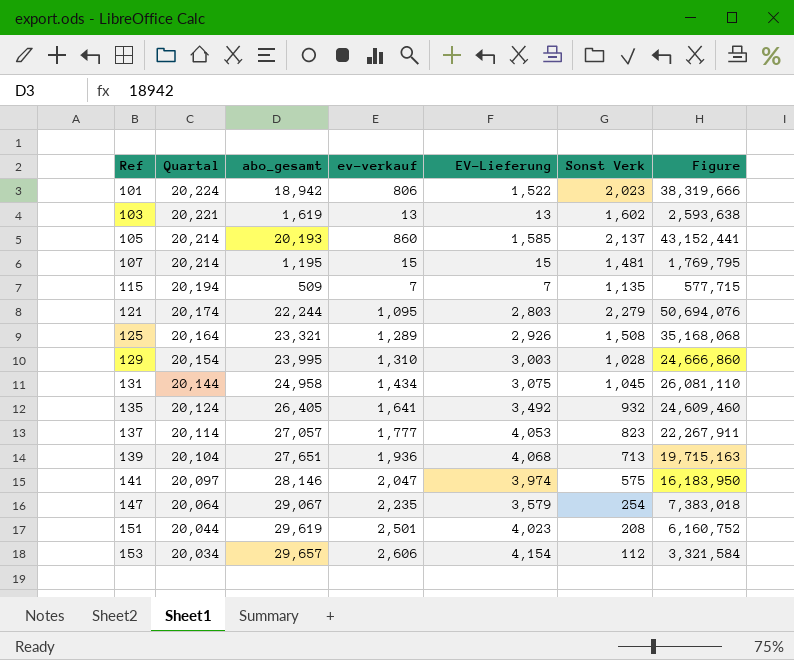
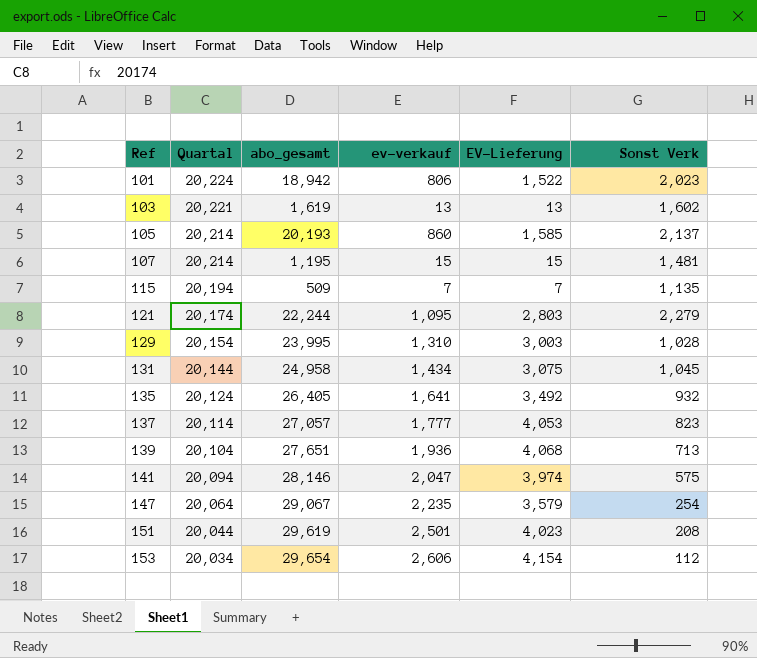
column Figure | formula: [abo_gesamt] * [Sonst Verk] -> none
row 125: 20,164 | 23,321 | 1,289 | 2,926 | 1,508 | 35,168,068 -> none
141 | Quartal: 20,097 -> 20,094
153 | abo_gesamt: 29,657 -> 29,654

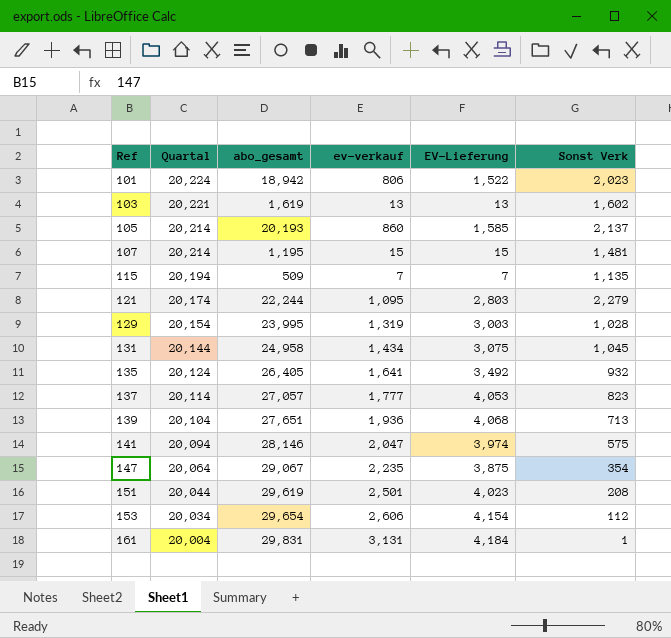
129 | ev-verkauf: 1,310 -> 1,319
147 | EV-Lieferung: 3,579 -> 3,875
147 | Sonst Verk: 254 -> 354
row 161: none -> 20,004 | 29,831 | 3,131 | 4,184 | 1

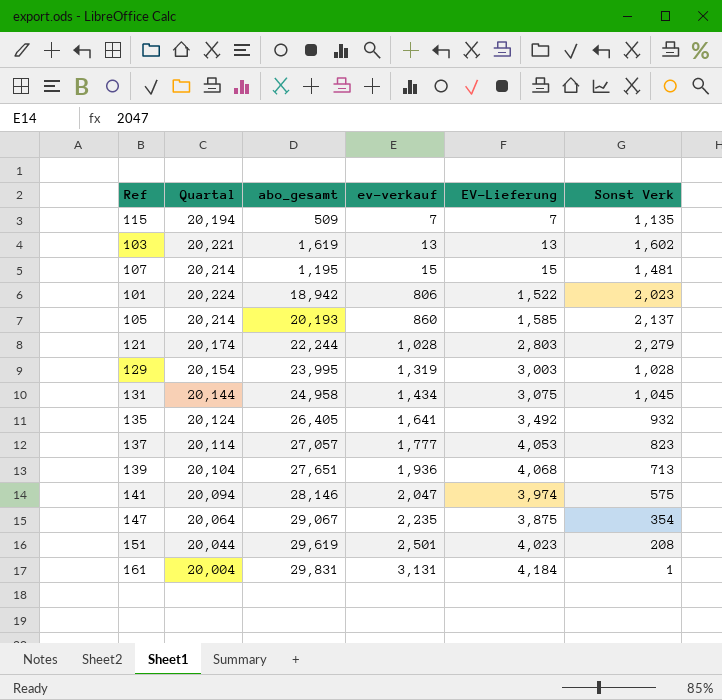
row order: Ref ascending -> ev-verkauf ascending
row 153: 20,034 | 29,654 | 2,606 | 4,154 | 112 -> none
121 | ev-verkauf: 1,095 -> 1,028

